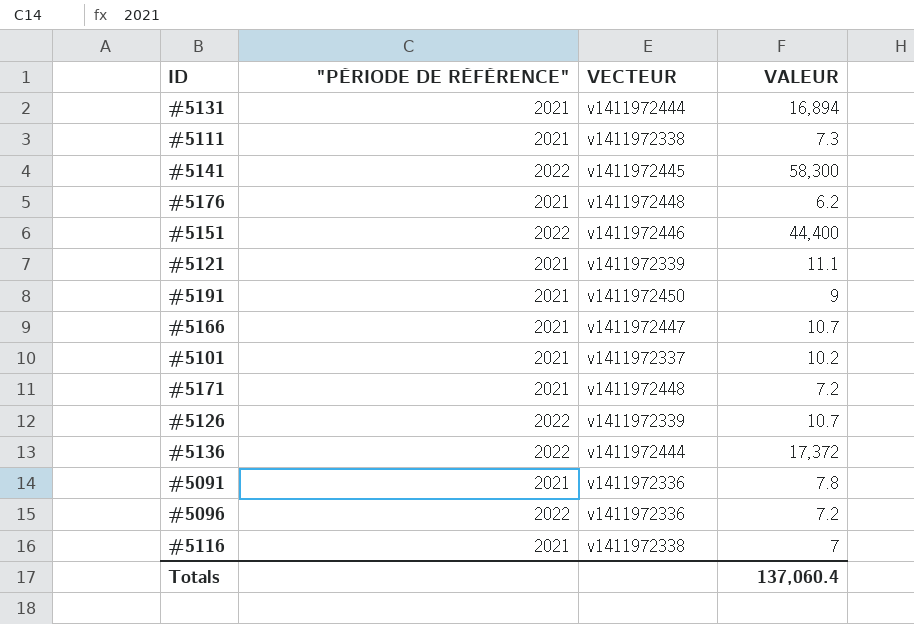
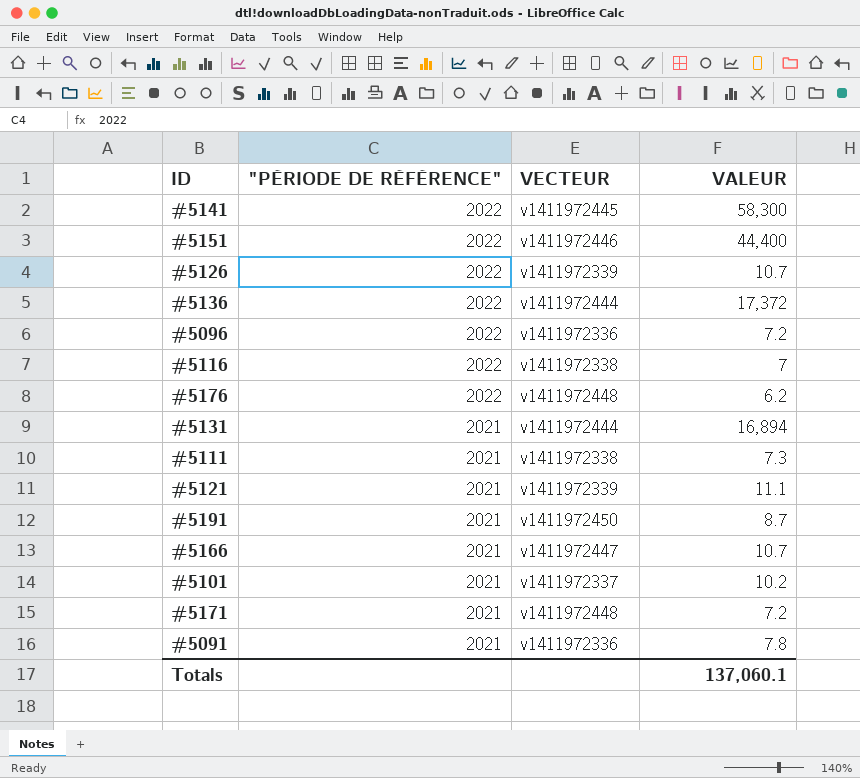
row order: none -> "PÉRIODE DE RÉFÉRENCE" descending
#5116 | "PÉRIODE DE RÉFÉRENCE": 2021 -> 2022
#5176 | "PÉRIODE DE RÉFÉRENCE": 2021 -> 2022
#5191 | VALEUR: 9 -> 8.7
Totals | VALEUR: 137,060.4 -> 137,060.1

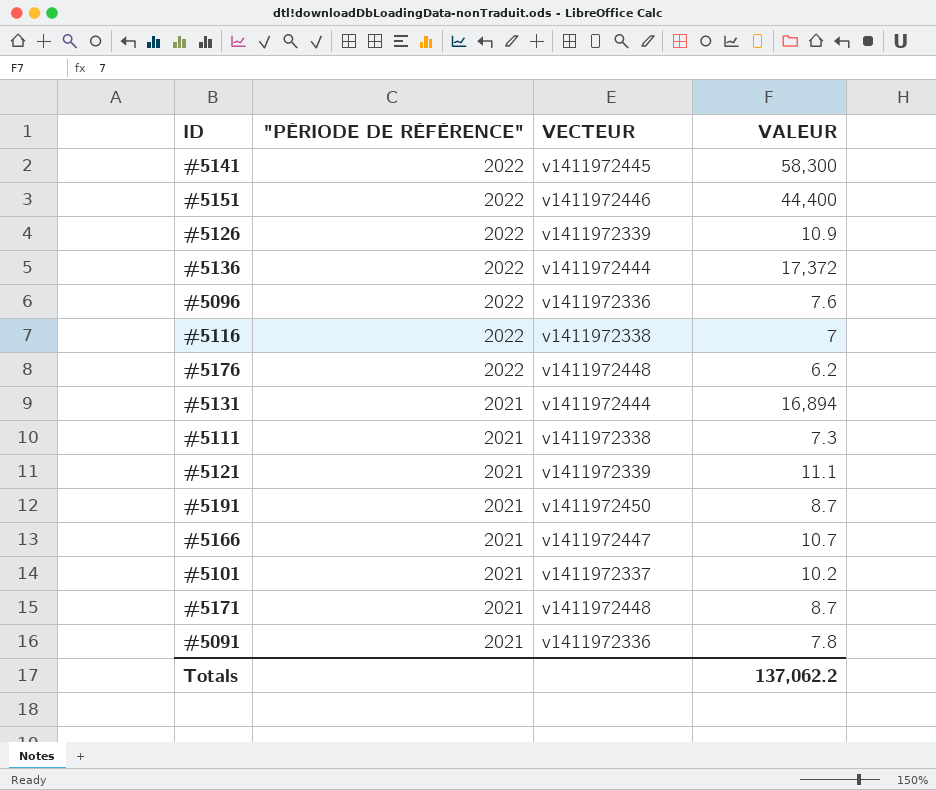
#5126 | VALEUR: 10.7 -> 10.9
#5096 | VALEUR: 7.2 -> 7.6
#5171 | VALEUR: 7.2 -> 8.7
Totals | VALEUR: 137,060.1 -> 137,062.2

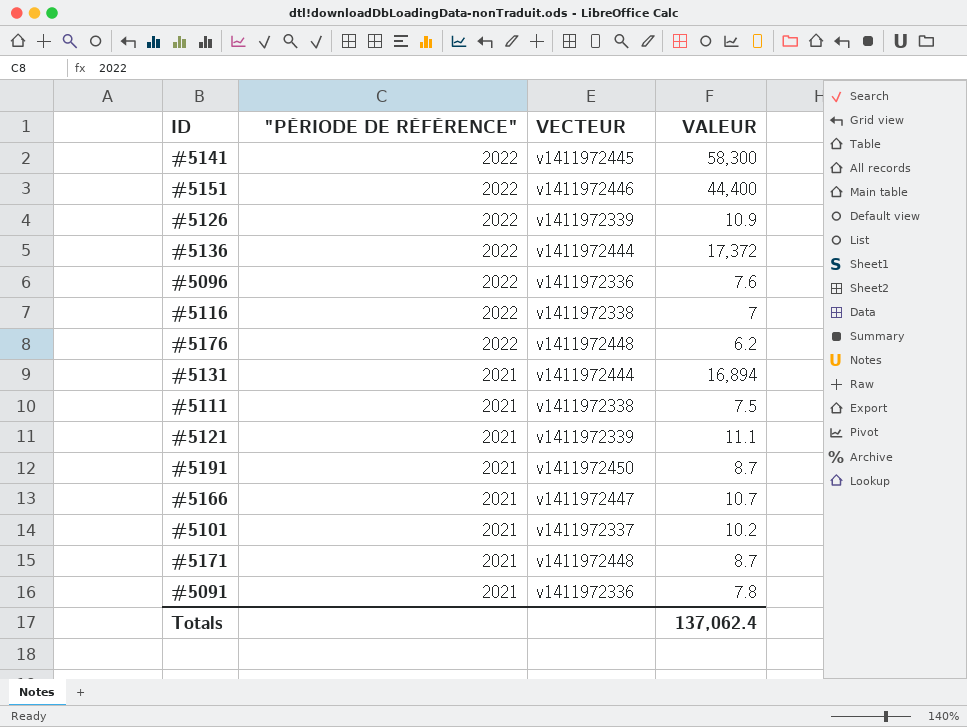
#5111 | VALEUR: 7.3 -> 7.5
Totals | VALEUR: 137,062.2 -> 137,062.4

